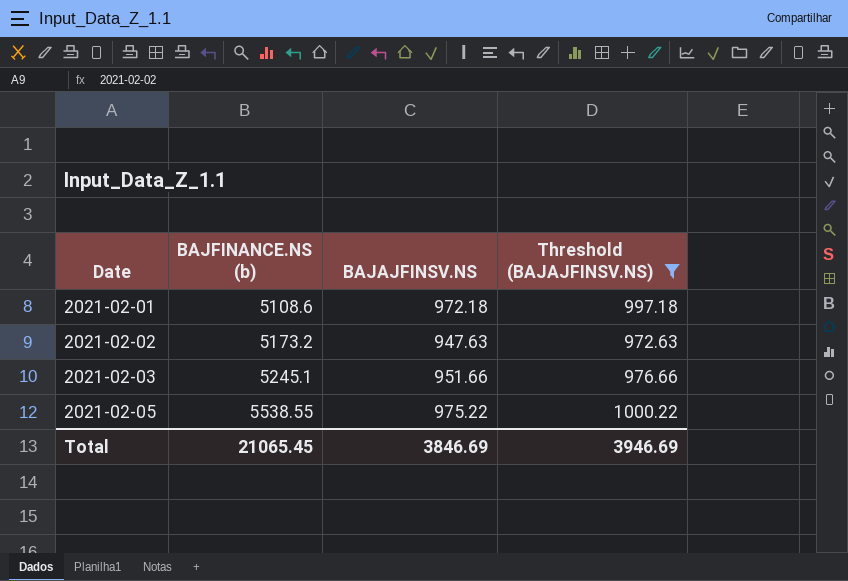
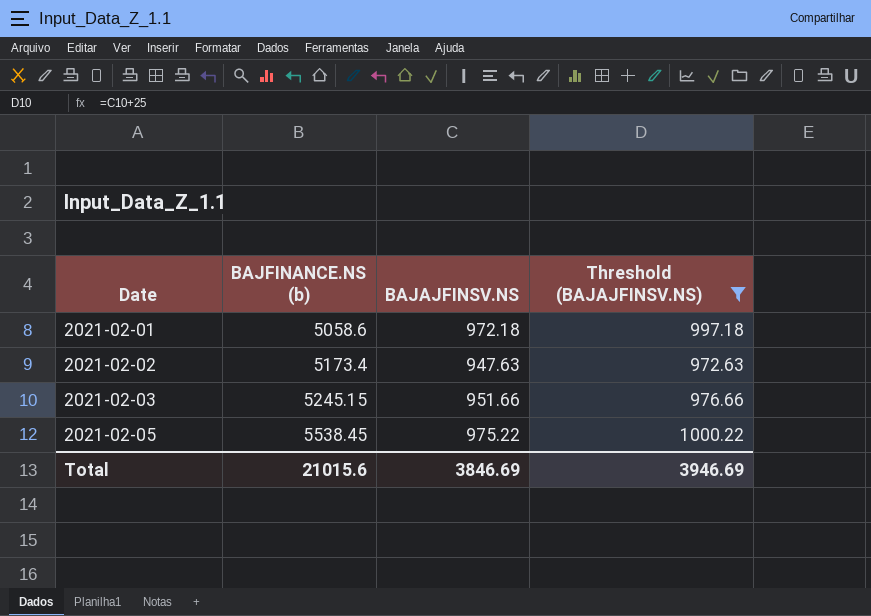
2021-02-01 | BAJFINANCE.NS (b): 5108.6 -> 5058.6
2021-02-02 | BAJFINANCE.NS (b): 5173.2 -> 5173.4
2021-02-03 | BAJFINANCE.NS (b): 5245.1 -> 5245.15
2021-02-05 | BAJFINANCE.NS (b): 5538.55 -> 5538.45
Total | BAJFINANCE.NS (b): 21065.45 -> 21015.6

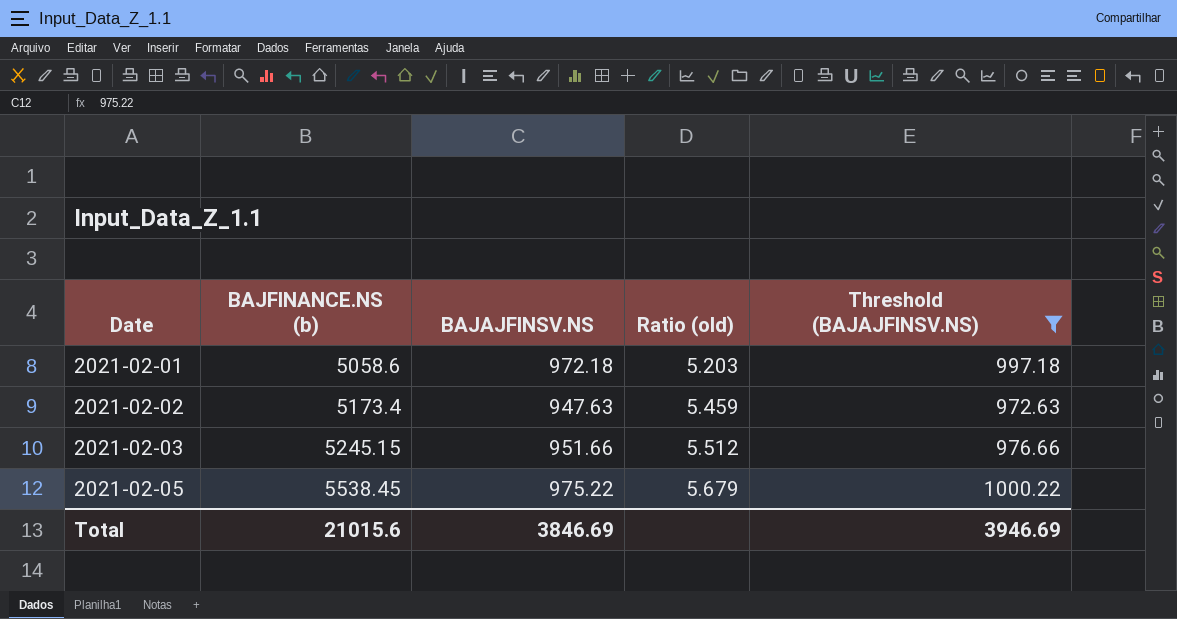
column Ratio (old) | formula: none -> [BAJFINANCE.NS (b)] / [BAJAJFINSV.NS]

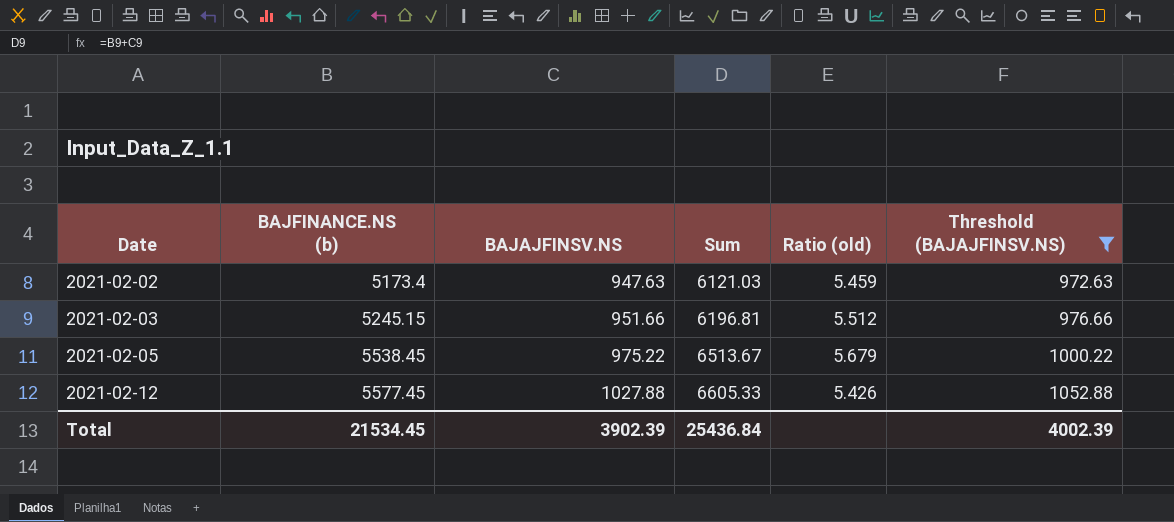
column Sum | formula: none -> [BAJFINANCE.NS (b)] + [BAJAJFINSV.NS]
row 2021-02-01: 5058.6 | 972.18 | 5.203 | 997.18 -> none
row 2021-02-12: none -> 5577.45 | 1027.88 | 6605.33 | 5.426 | 1052.88
Total | BAJFINANCE.NS (b): 21015.6 -> 21534.45
Total | BAJAJFINSV.NS: 3846.69 -> 3902.39
Total | Threshold (BAJAJFINSV.NS): 3946.69 -> 4002.39

